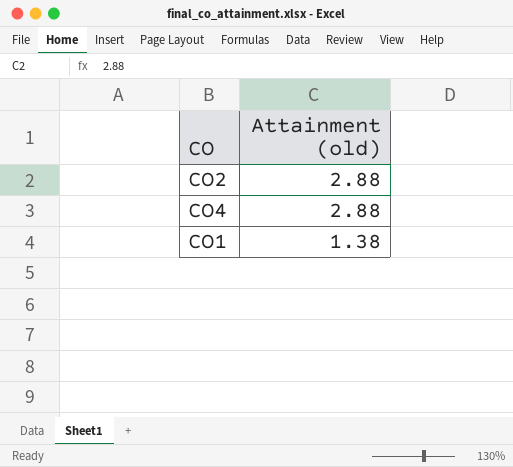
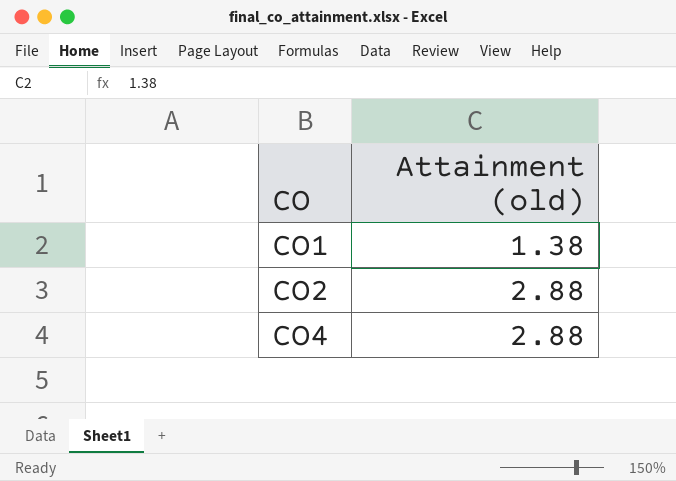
row order: Attainment (old) descending -> CO ascending

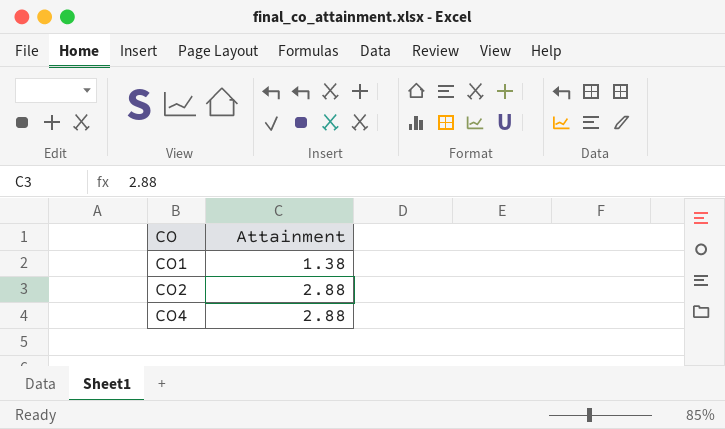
column name: Attainment (old) -> Attainment

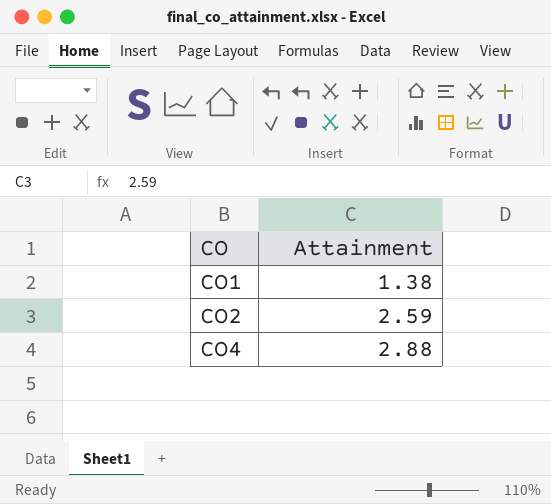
CO2 | Attainment: 2.88 -> 2.59

